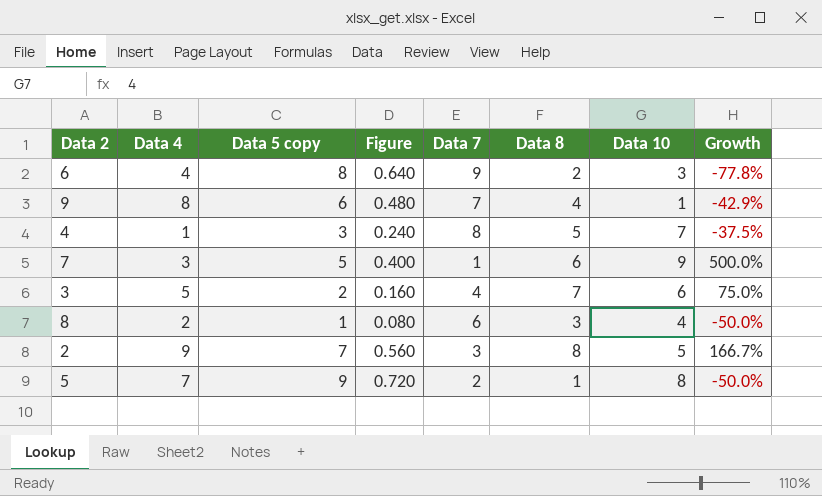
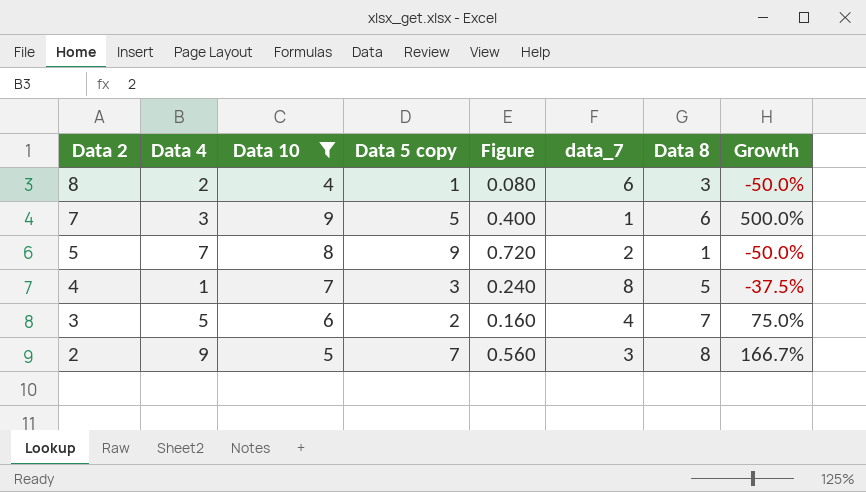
filter: none -> Data 10 >= 4
row order: none -> Data 2 descending
column Data 10 | position: 7 -> 3
column name: Data 7 -> data_7

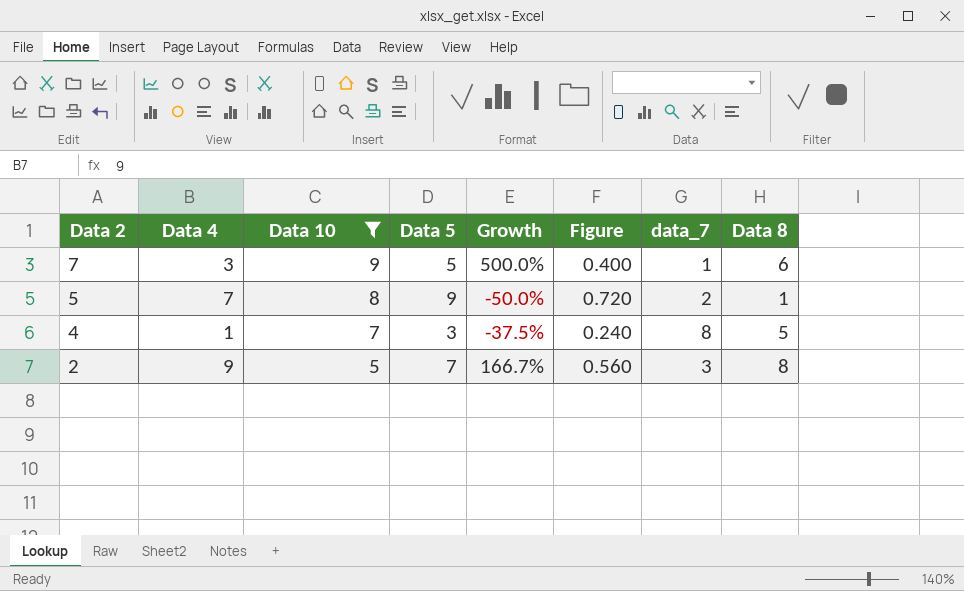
column name: Data 5 copy -> Data 5
column Growth | position: 8 -> 5
row 8: 2 | 4 | 1 | 0.080 | 6 | 3 | -50.0% -> none
row 3: 5 | 6 | 2 | 0.160 | 4 | 7 | 75.0% -> none

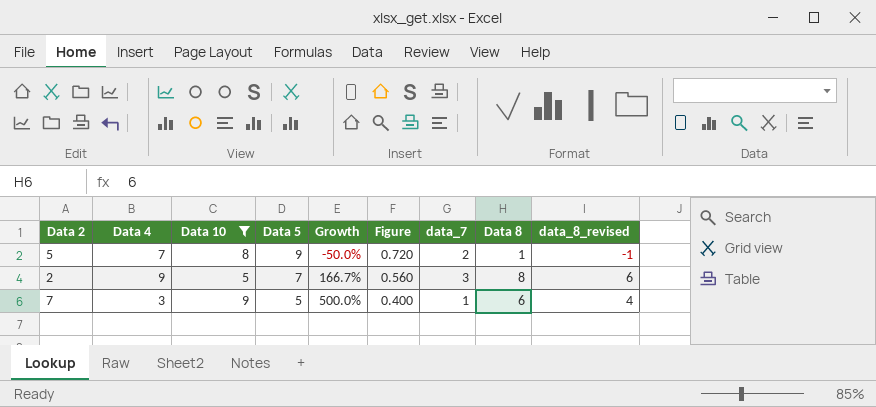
row order: Data 2 descending -> Data 5 descending
column data_8_revised | formula: none -> [Data 8] - 2
row 4: 1 | 7 | 3 | -37.5% | 0.240 | 8 | 5 -> none

